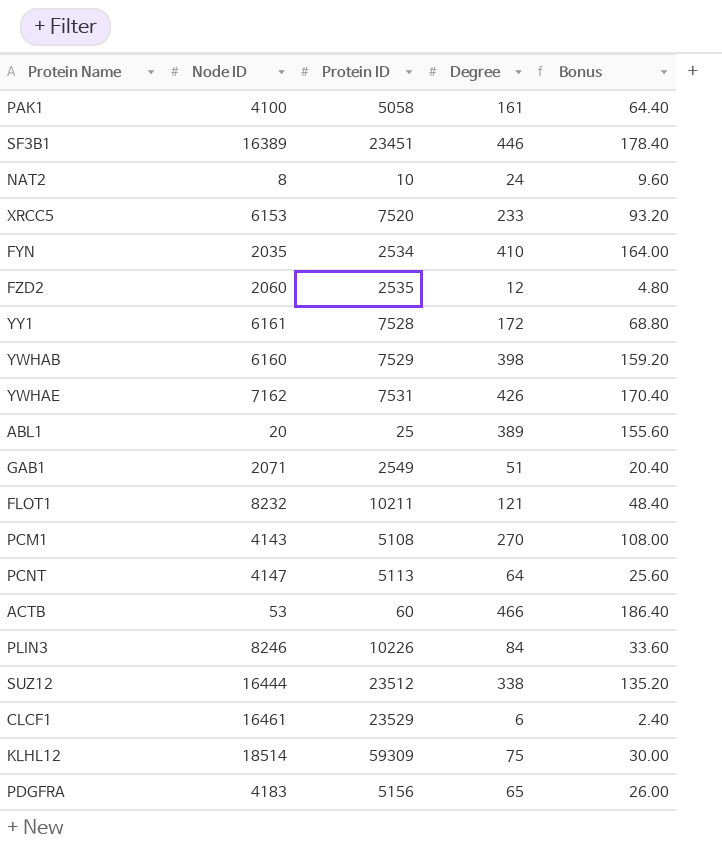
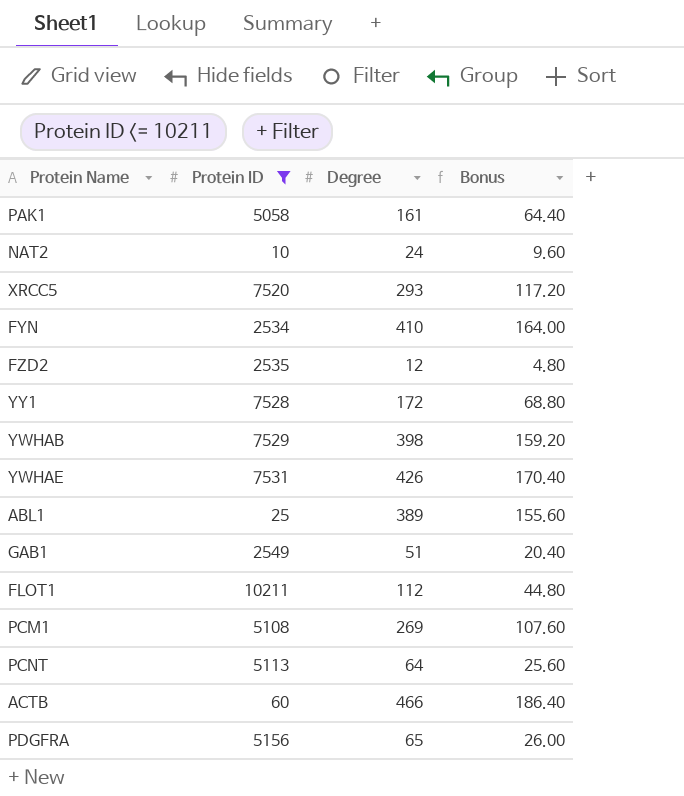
filter: none -> Protein ID <= 10211
column Node ID | position: 2 -> none
XRCC5 | Degree: 233 -> 293
XRCC5 | Bonus: 93.20 -> 117.20
FLOT1 | Degree: 121 -> 112
FLOT1 | Bonus: 48.40 -> 44.80
PCM1 | Degree: 270 -> 269
PCM1 | Bonus: 108.00 -> 107.60

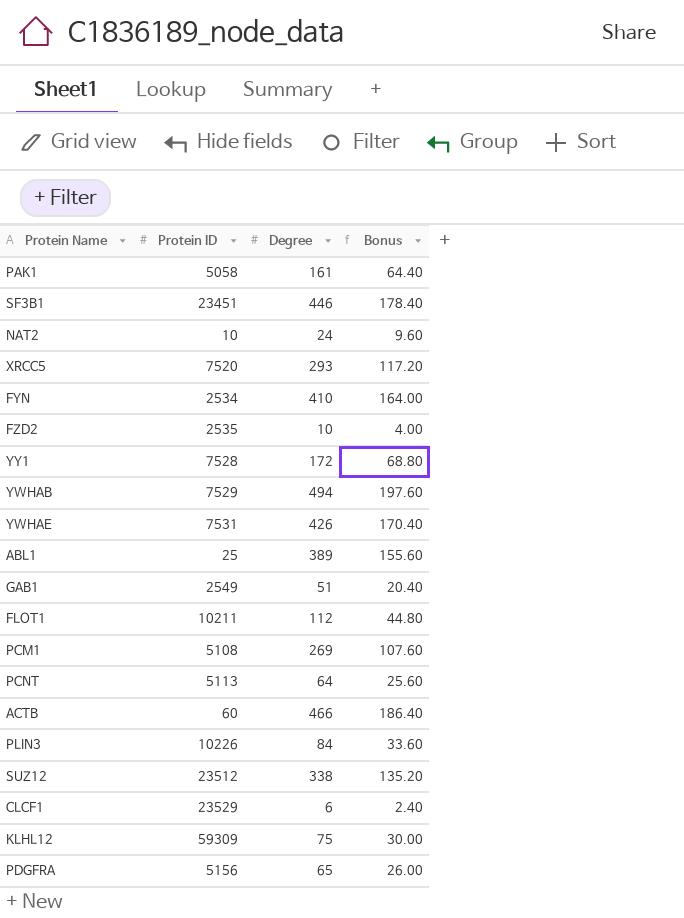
filter: Protein ID <= 10211 -> none
FZD2 | Degree: 12 -> 10
FZD2 | Bonus: 4.80 -> 4.00
YWHAB | Degree: 398 -> 494
YWHAB | Bonus: 159.20 -> 197.60

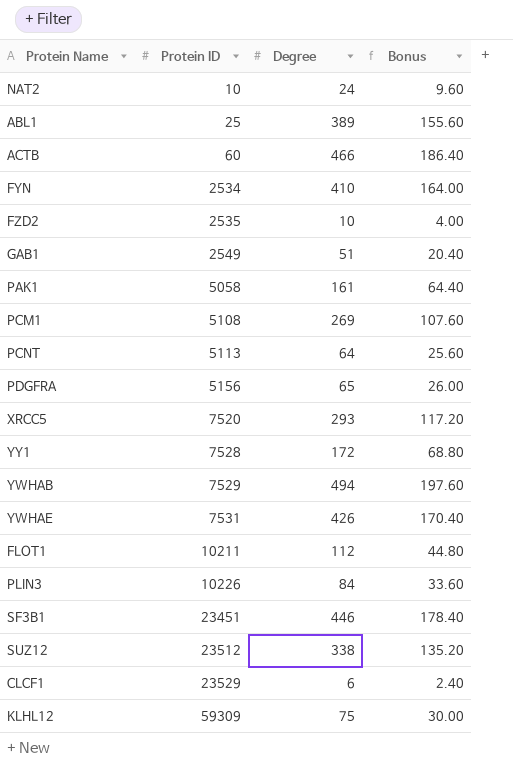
row order: none -> Protein ID ascending

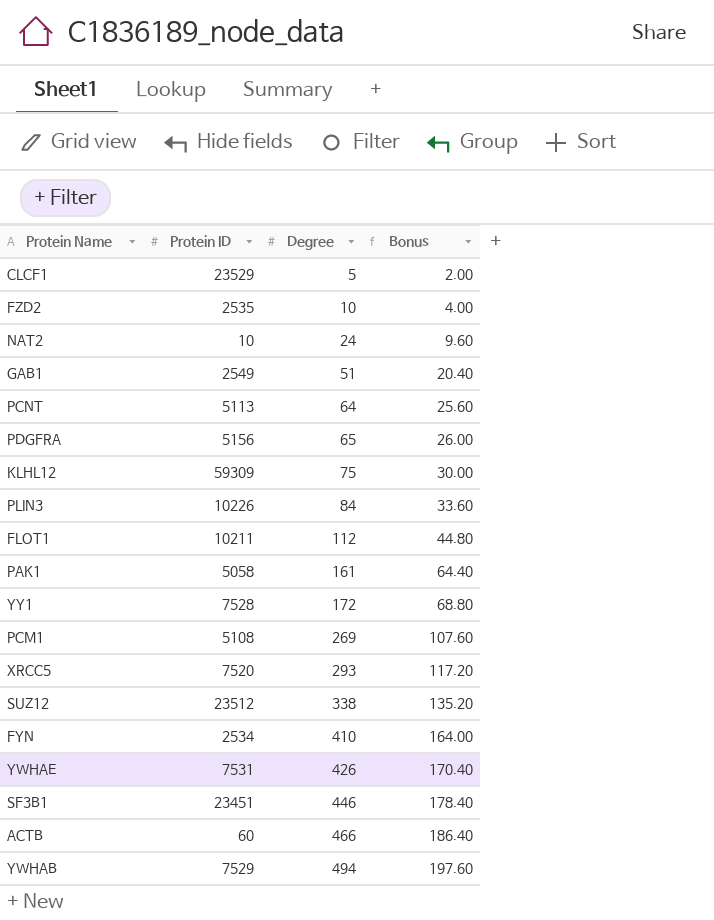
row order: Protein ID ascending -> Degree ascending
row ABL1: 25 | 389 | 155.60 -> none
CLCF1 | Degree: 6 -> 5
CLCF1 | Bonus: 2.40 -> 2.00

